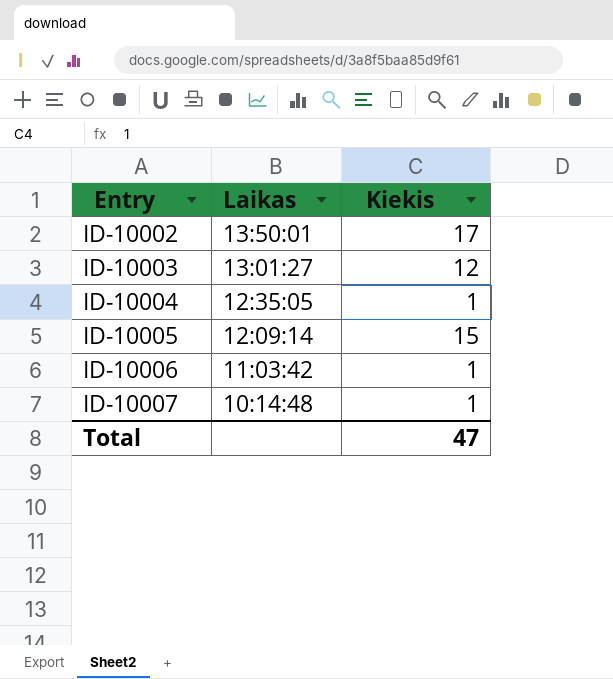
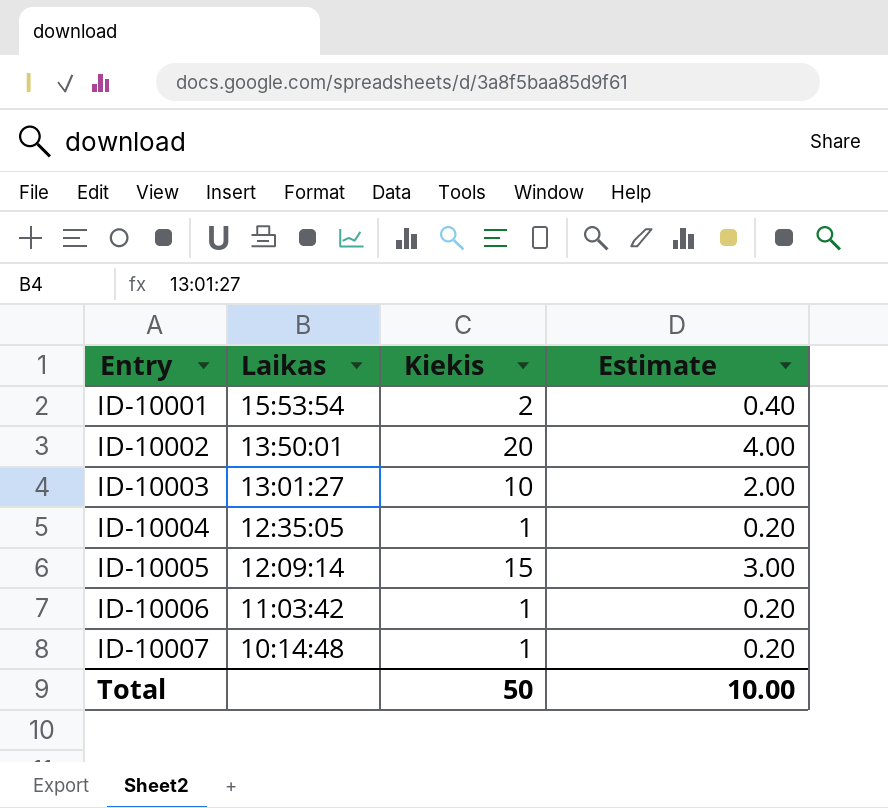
column Estimate | formula: none -> [Kiekis] * 0.2
row ID-10001: none -> 15:53:54 | 2 | 0.40
ID-10002 | Kiekis: 17 -> 20
ID-10003 | Kiekis: 12 -> 10
Total | Kiekis: 47 -> 50

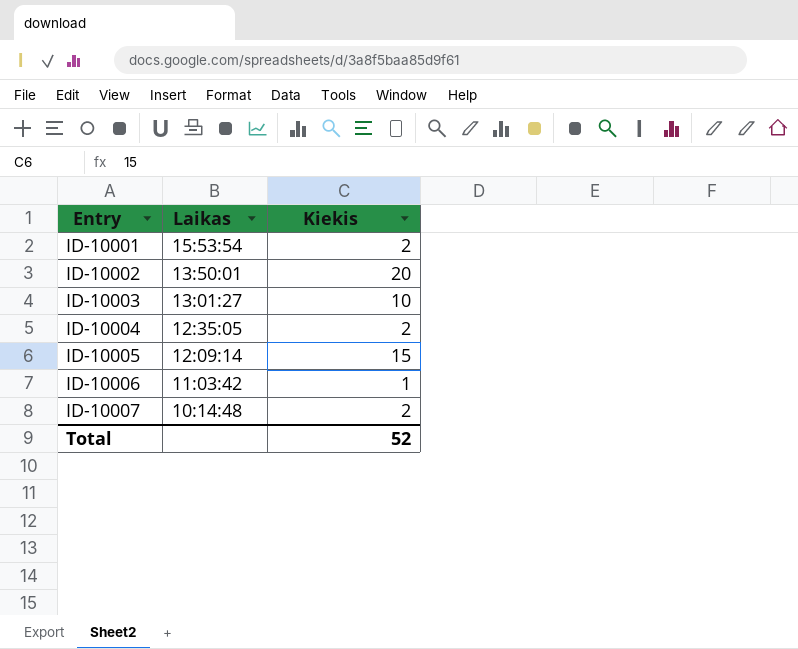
column Estimate | formula: [Kiekis] * 0.2 -> none
ID-10004 | Kiekis: 1 -> 2
ID-10007 | Kiekis: 1 -> 2
Total | Kiekis: 50 -> 52

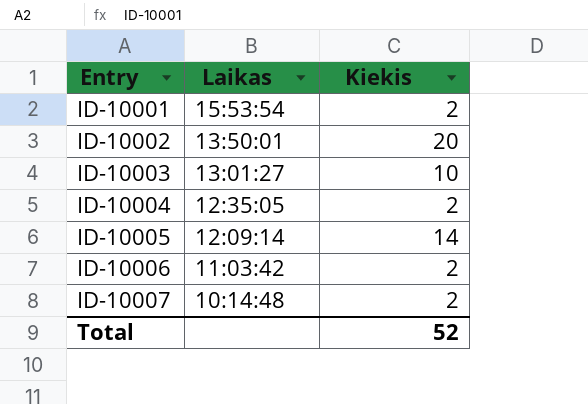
ID-10005 | Kiekis: 15 -> 14
ID-10006 | Kiekis: 1 -> 2

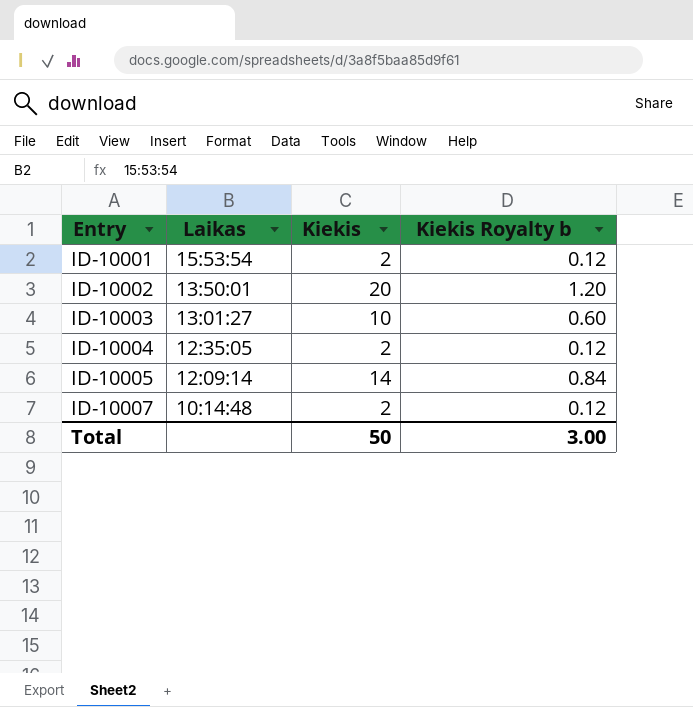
column Kiekis Royalty b | formula: none -> [Kiekis] * 0.06
row ID-10006: 11:03:42 | 2 -> none
Total | Kiekis: 52 -> 50

